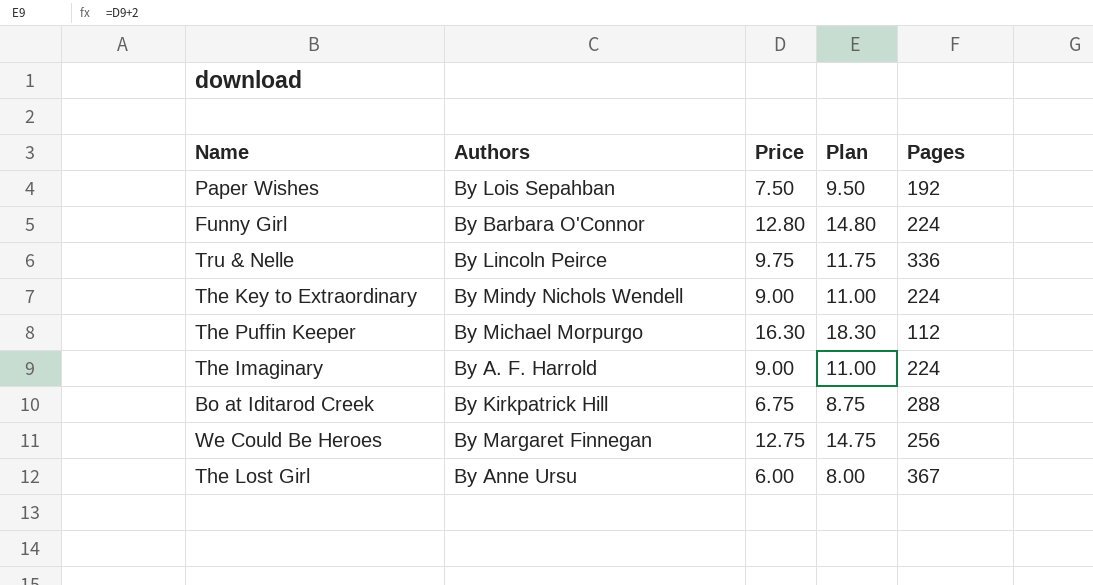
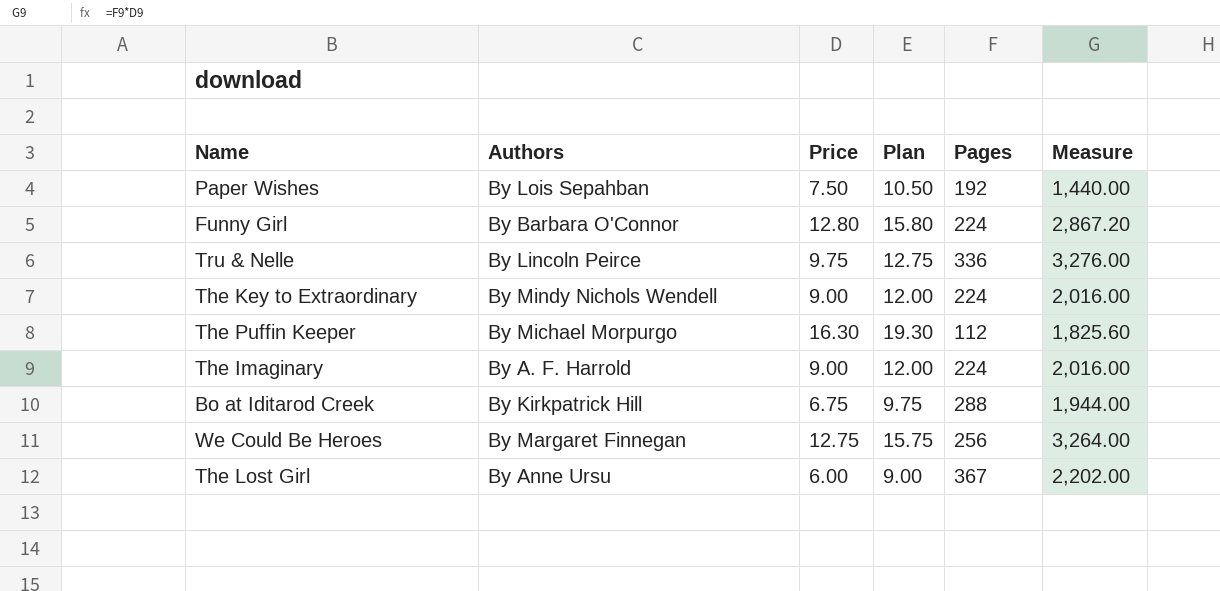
column Plan | formula: [Price] + 2 -> [Price] + 3
column Measure | formula: none -> [Price] * [Pages]

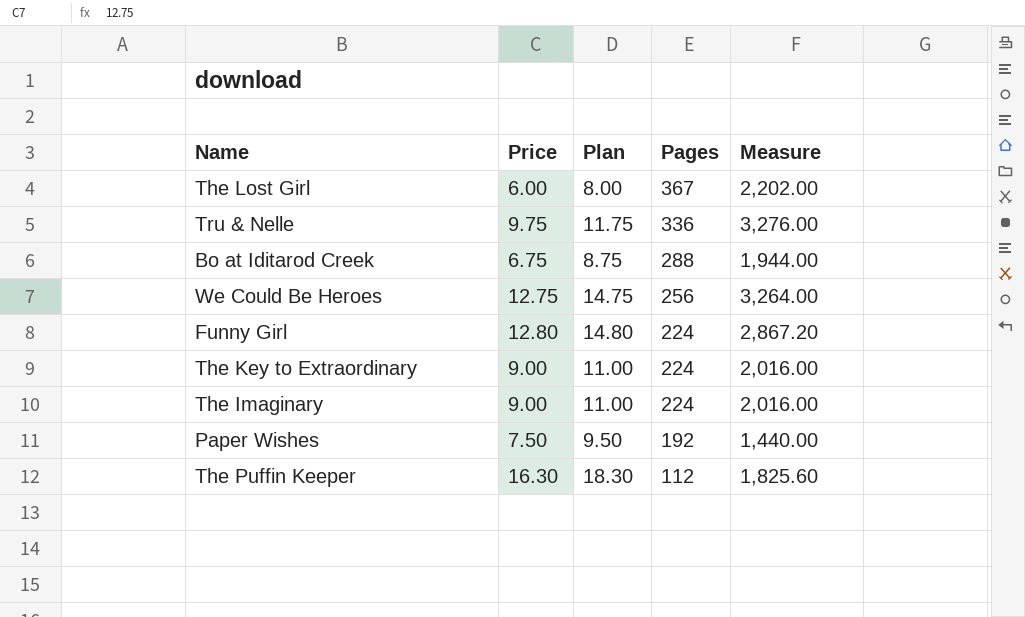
row order: none -> Pages descending
column Authors | position: 2 -> none
column Plan | formula: [Price] + 3 -> [Price] + 2

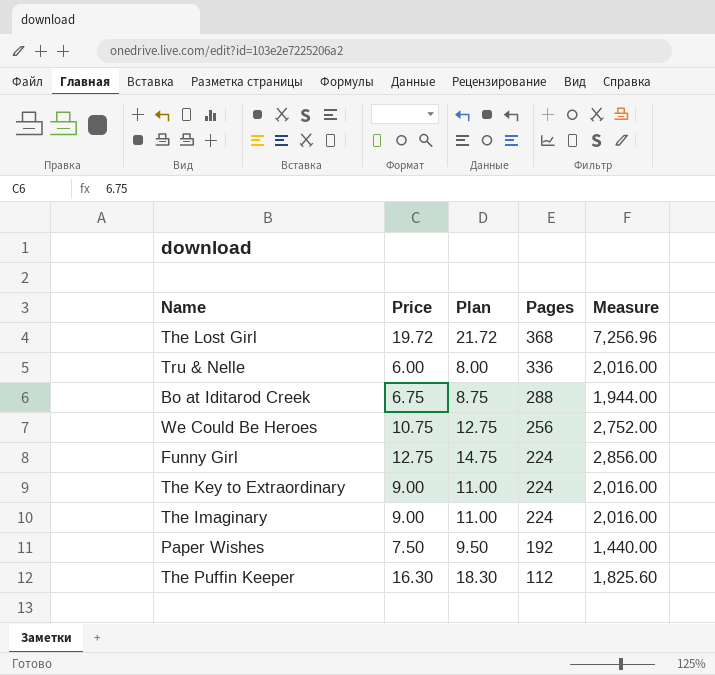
The Lost Girl | Price: 6.00 -> 19.72
The Lost Girl | Plan: 8.00 -> 21.72
The Lost Girl | Pages: 367 -> 368
The Lost Girl | Measure: 2,202.00 -> 7,256.96
Tru & Nelle | Price: 9.75 -> 6.00
Tru & Nelle | Plan: 11.75 -> 8.00
Tru & Nelle | Measure: 3,276.00 -> 2,016.00
We Could Be Heroes | Price: 12.75 -> 10.75
We Could Be Heroes | Plan: 14.75 -> 12.75
We Could Be Heroes | Measure: 3,264.00 -> 2,752.00
Funny Girl | Price: 12.80 -> 12.75
Funny Girl | Plan: 14.80 -> 14.75
Funny Girl | Measure: 2,867.20 -> 2,856.00

